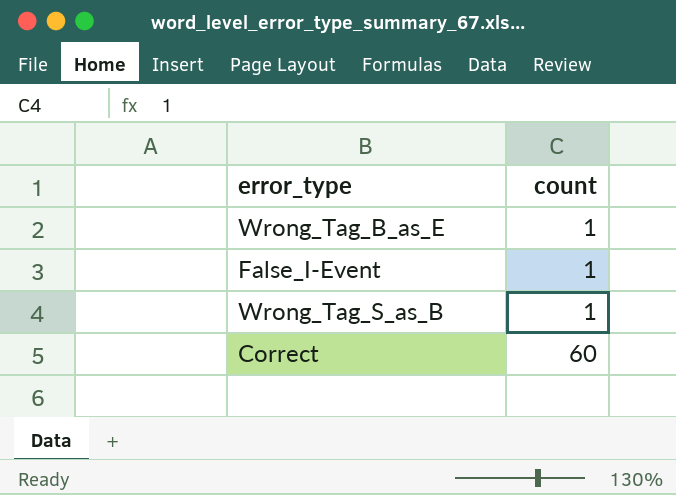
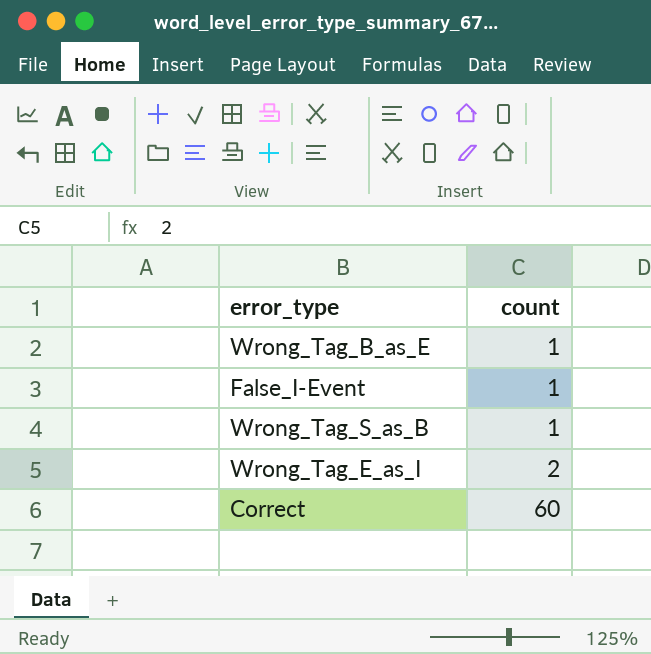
row Wrong_Tag_E_as_I: none -> 2

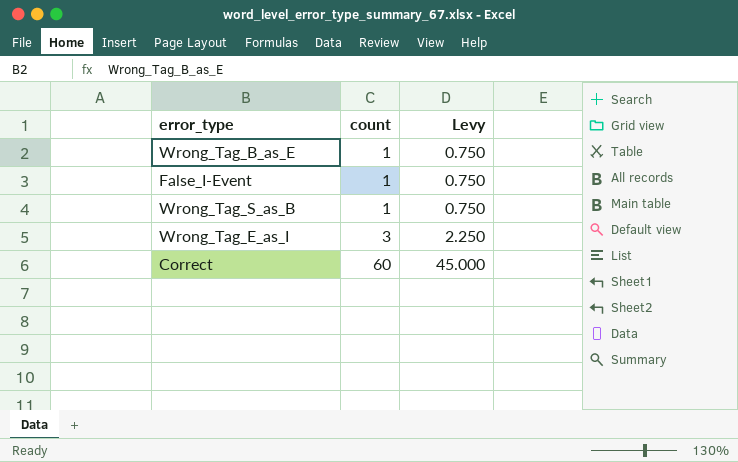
column Levy | formula: none -> [count] * 0.75
Wrong_Tag_E_as_I | count: 2 -> 3

